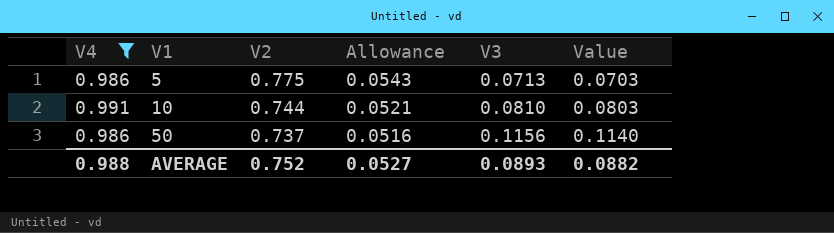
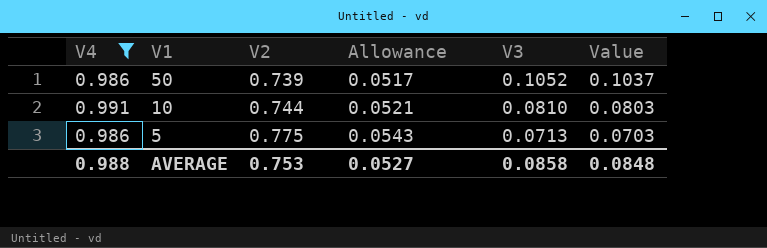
row order: V1 ascending -> V1 descending
50 | V2: 0.737 -> 0.739
50 | Allowance: 0.0516 -> 0.0517
50 | V3: 0.1156 -> 0.1052
50 | Value: 0.1140 -> 0.1037
AVERAGE | V2: 0.752 -> 0.753
AVERAGE | V3: 0.0893 -> 0.0858
AVERAGE | Value: 0.0882 -> 0.0848

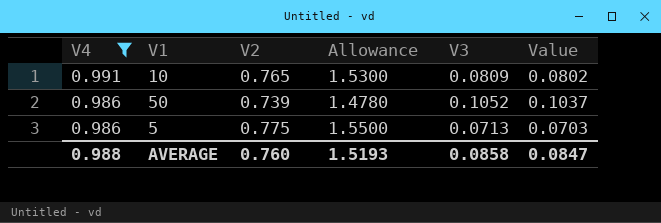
row order: V1 descending -> V4 descending
column Allowance | formula: [V2] * 0.07 -> [V2] * 2
10 | V2: 0.744 -> 0.765
10 | V3: 0.0810 -> 0.0809
10 | Value: 0.0803 -> 0.0802
AVERAGE | V2: 0.753 -> 0.760
AVERAGE | Allowance: 0.0527 -> 1.5193
AVERAGE | Value: 0.0848 -> 0.0847

